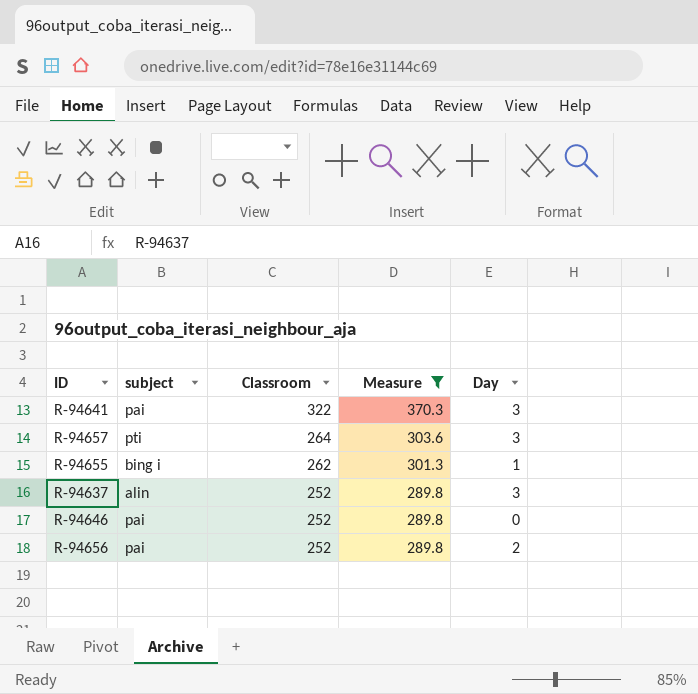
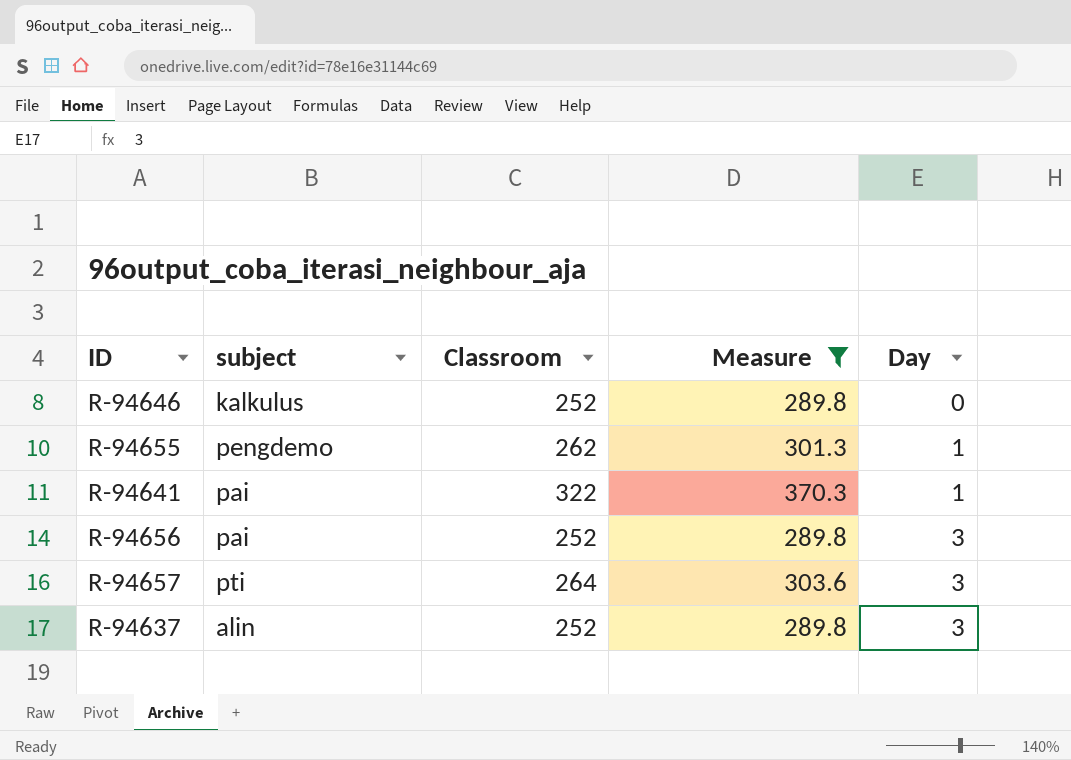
row order: Classroom descending -> Day ascending
R-94646 | subject: pai -> kalkulus
R-94655 | subject: bing i -> pengdemo
R-94641 | Day: 3 -> 1
R-94656 | Day: 2 -> 3

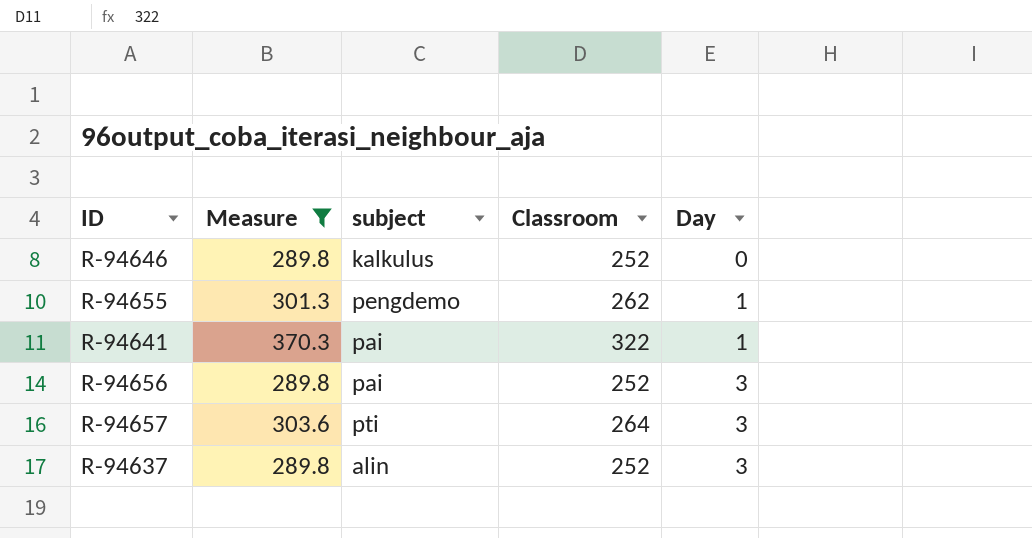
column Measure | position: 4 -> 2

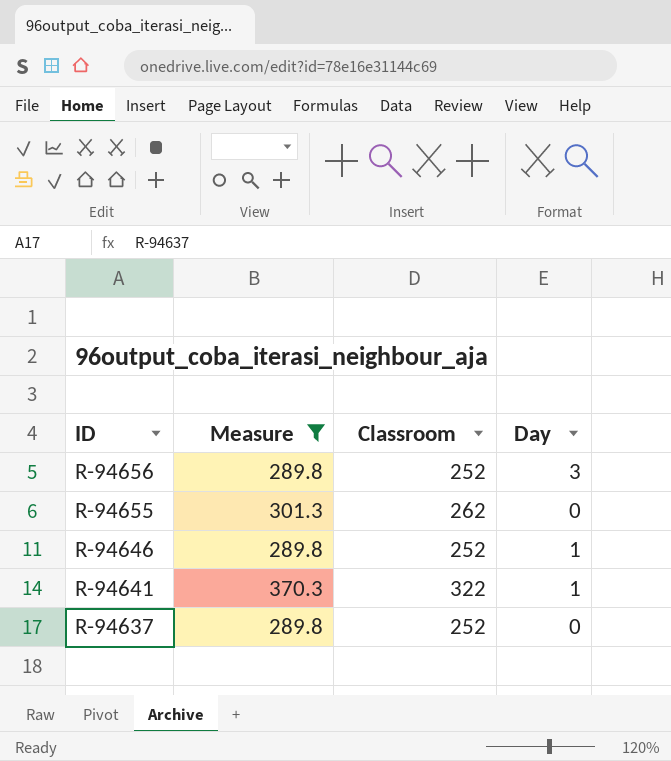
row order: Day ascending -> ID descending
column subject | position: 3 -> none
row R-94657: 303.6 | pti | 264 | 3 -> none
R-94655 | Day: 1 -> 0
R-94646 | Day: 0 -> 1
R-94637 | Day: 3 -> 0

